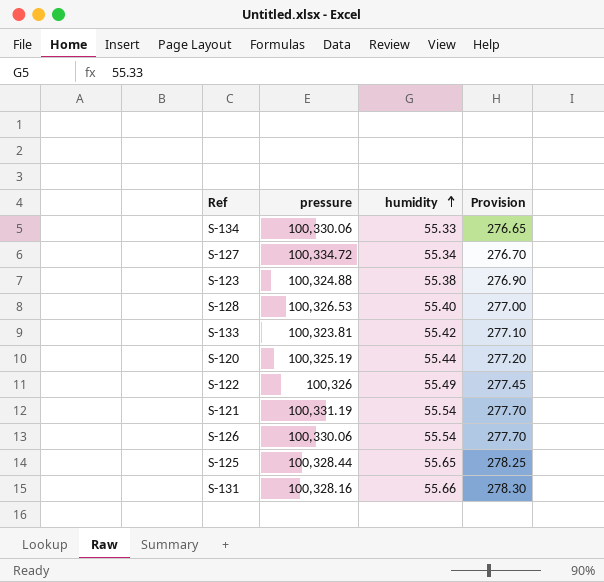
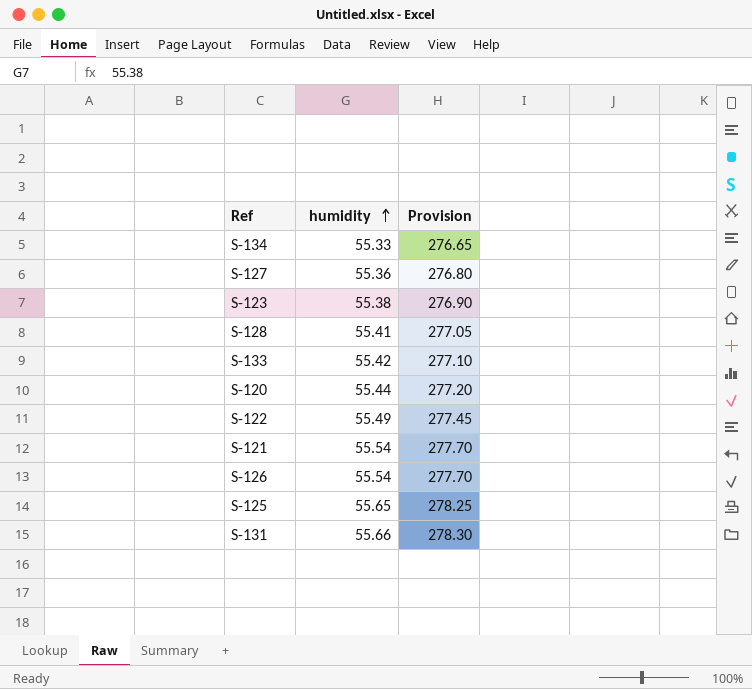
column pressure | position: 2 -> none
S-127 | humidity: 55.34 -> 55.36
S-127 | Provision: 276.70 -> 276.80
S-128 | humidity: 55.40 -> 55.41
S-128 | Provision: 277.00 -> 277.05

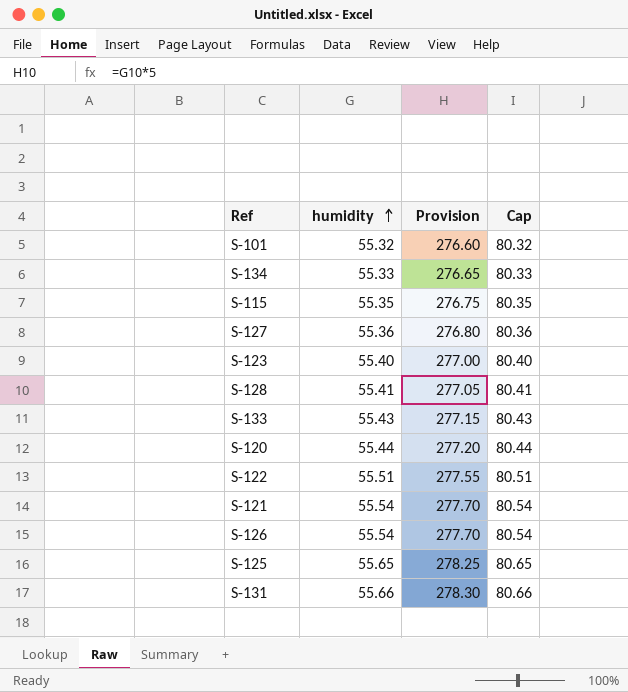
column Cap | formula: none -> [humidity] + 25
row S-101: none -> 55.32 | 276.60 | 80.32
row S-115: none -> 55.35 | 276.75 | 80.35
S-123 | humidity: 55.38 -> 55.40
S-123 | Provision: 276.90 -> 277.00
S-133 | humidity: 55.42 -> 55.43
S-133 | Provision: 277.10 -> 277.15
S-122 | humidity: 55.49 -> 55.51
S-122 | Provision: 277.45 -> 277.55

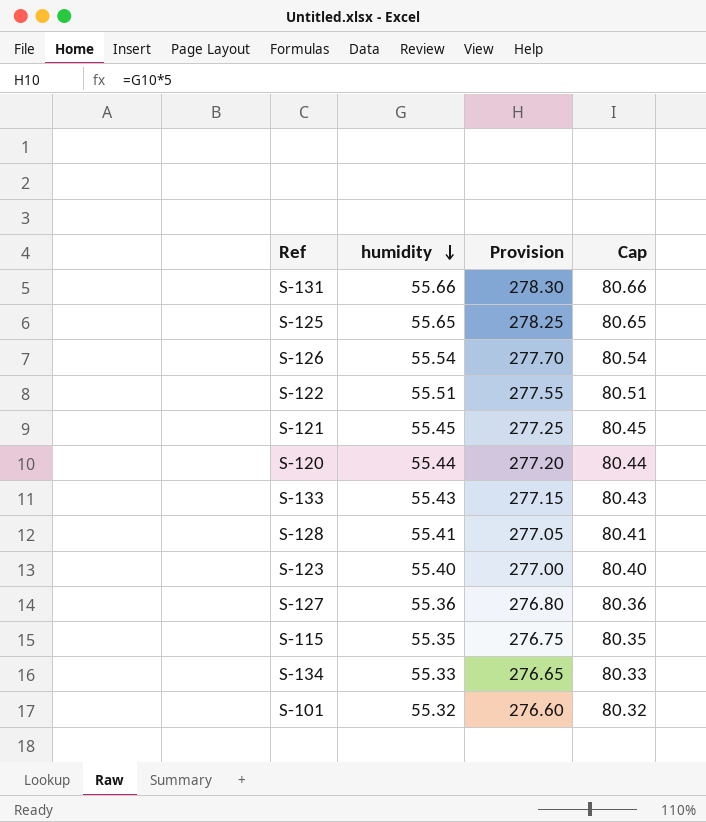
row order: humidity ascending -> humidity descending
S-121 | humidity: 55.54 -> 55.45
S-121 | Provision: 277.70 -> 277.25
S-121 | Cap: 80.54 -> 80.45

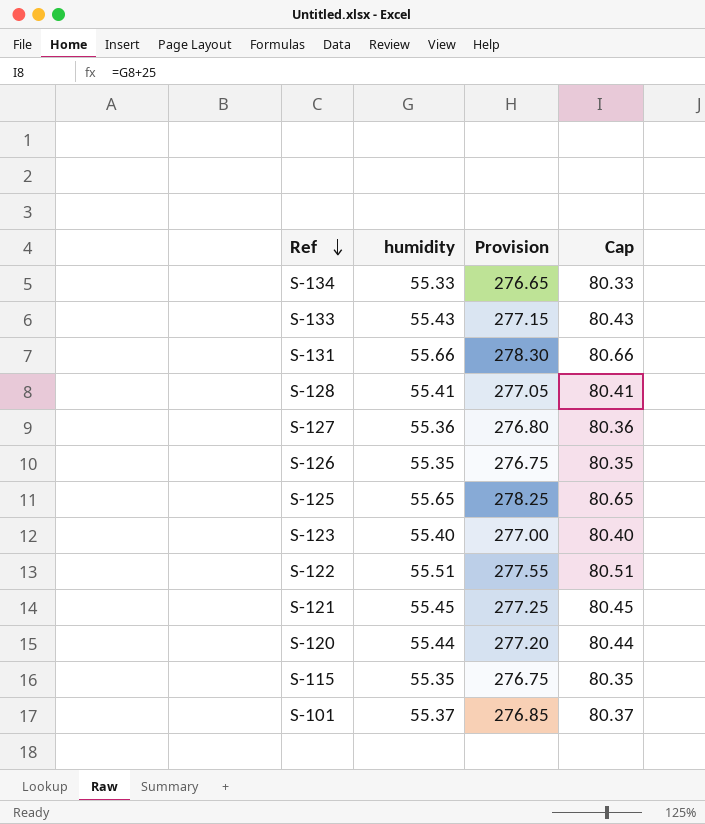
row order: humidity descending -> Ref descending
S-126 | humidity: 55.54 -> 55.35
S-126 | Provision: 277.70 -> 276.75
S-126 | Cap: 80.54 -> 80.35
S-101 | humidity: 55.32 -> 55.37
S-101 | Provision: 276.60 -> 276.85
S-101 | Cap: 80.32 -> 80.37

